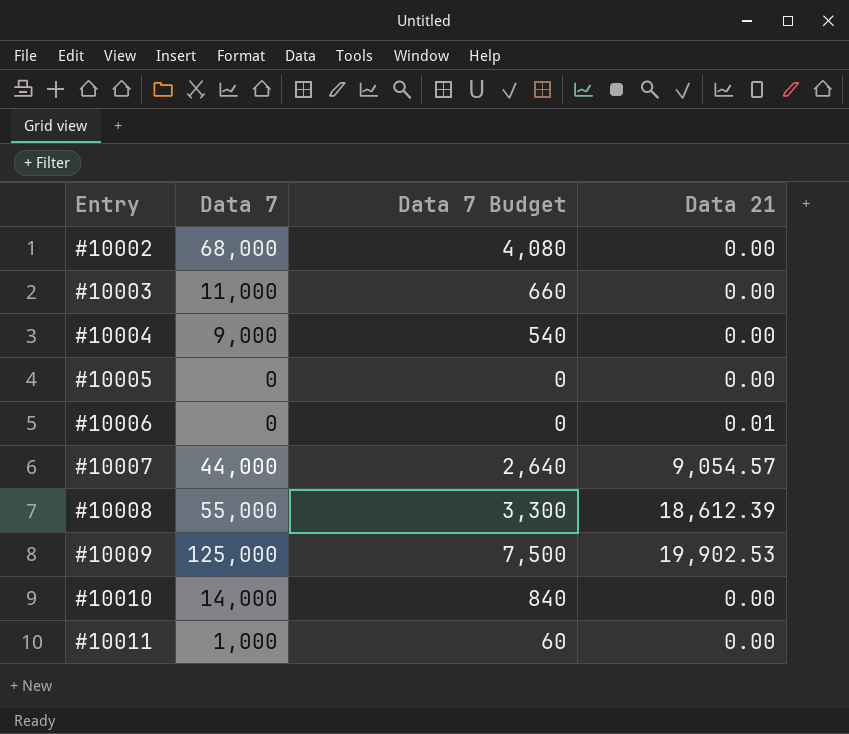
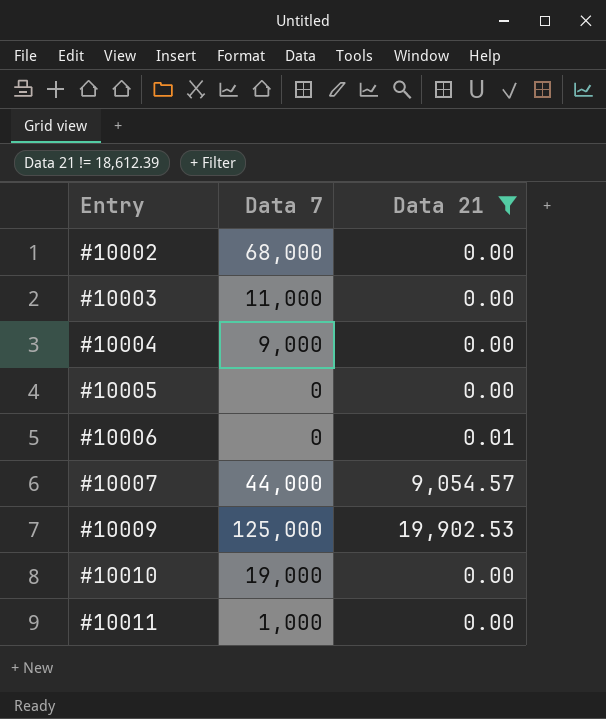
filter: none -> Data 21 != 18,612.39
column Data 7 Budget | formula: [Data 7] * 0.06 -> none
#10010 | Data 7: 14,000 -> 19,000

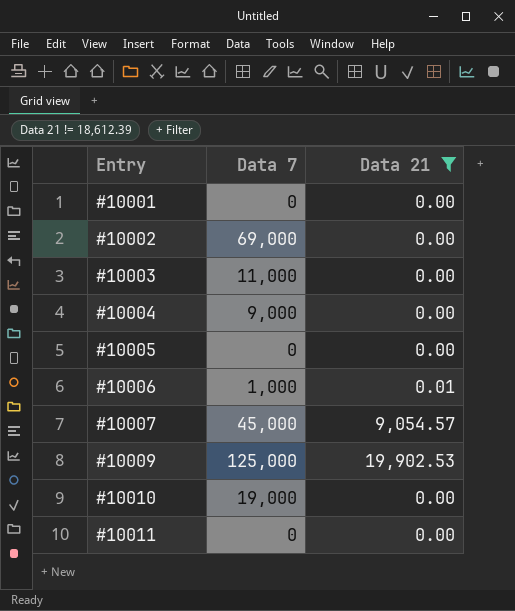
row #10001: none -> 0 | 0.00
#10002 | Data 7: 68,000 -> 69,000
#10006 | Data 7: 0 -> 1,000
#10007 | Data 7: 44,000 -> 45,000
#10011 | Data 7: 1,000 -> 0

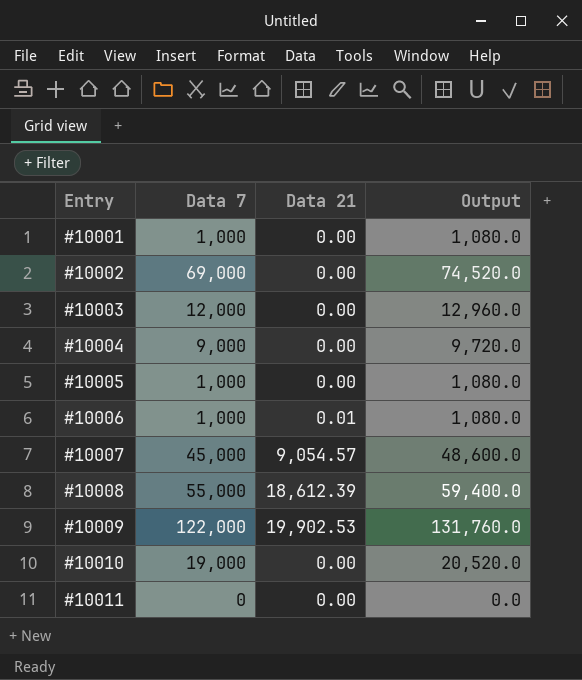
filter: Data 21 != 18,612.39 -> none
column Output | formula: none -> [Data 7] * 1.08
#10001 | Data 7: 0 -> 1,000
#10003 | Data 7: 11,000 -> 12,000
#10005 | Data 7: 0 -> 1,000
#10009 | Data 7: 125,000 -> 122,000

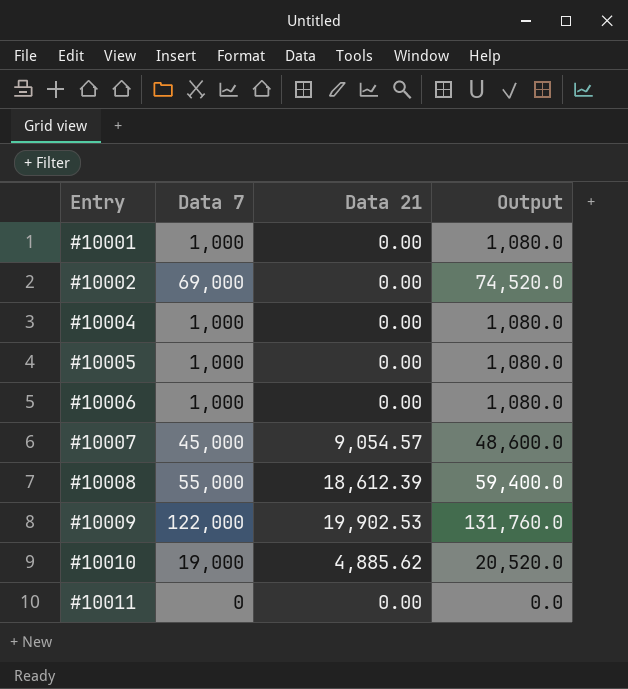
row #10003: 12,000 | 0.00 | 12,960.0 -> none
#10004 | Data 7: 9,000 -> 1,000
#10004 | Output: 9,720.0 -> 1,080.0
#10006 | Data 21: 0.01 -> 0.00
#10010 | Data 21: 0.00 -> 4,885.62

